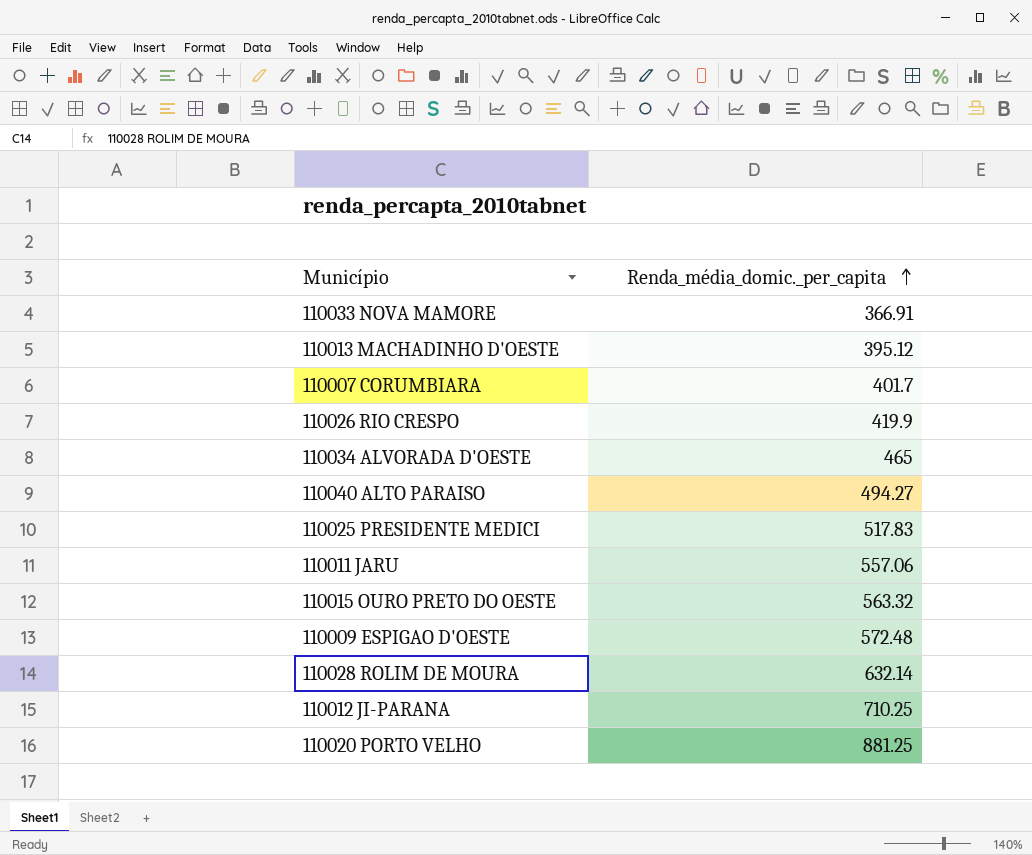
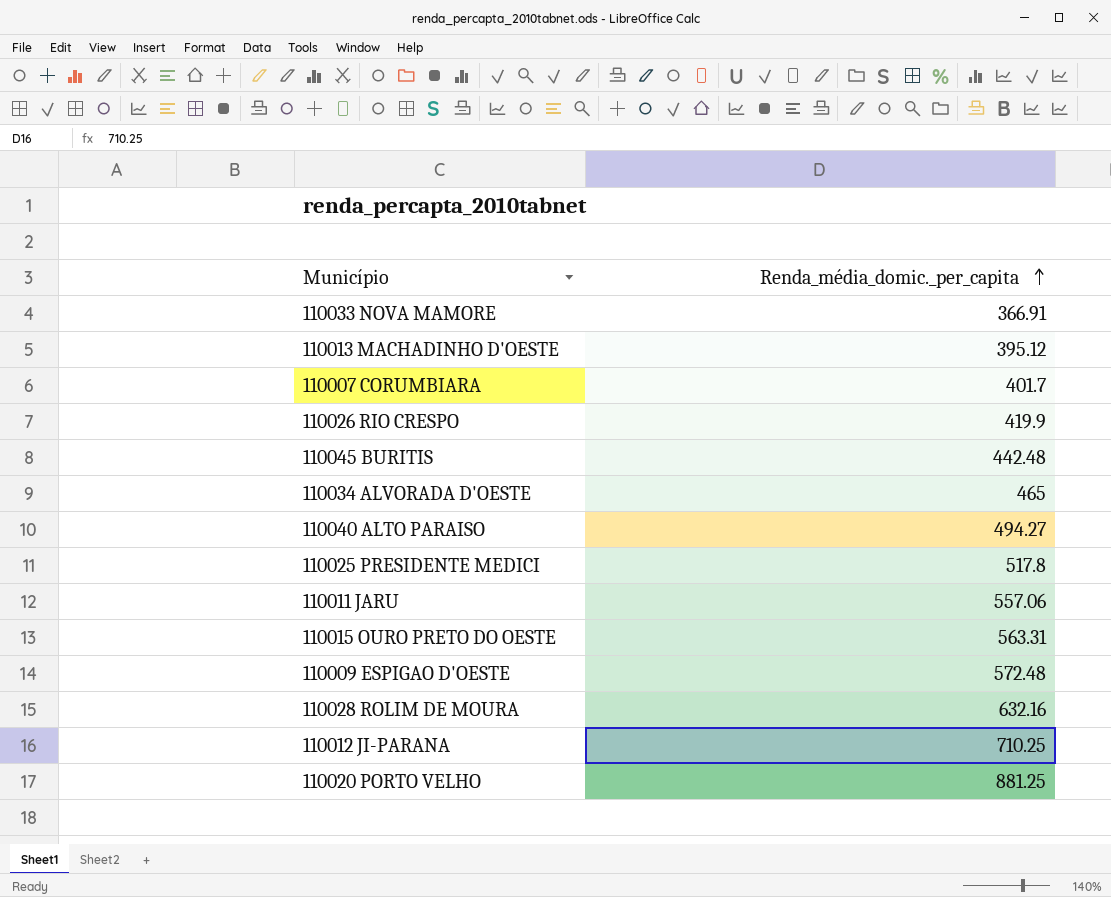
row 110045 BURITIS: none -> 442.48
110025 PRESIDENTE MEDICI | Renda_média_domic._per_capita: 517.83 -> 517.8
110015 OURO PRETO DO OESTE | Renda_média_domic._per_capita: 563.32 -> 563.31
110028 ROLIM DE MOURA | Renda_média_domic._per_capita: 632.14 -> 632.16

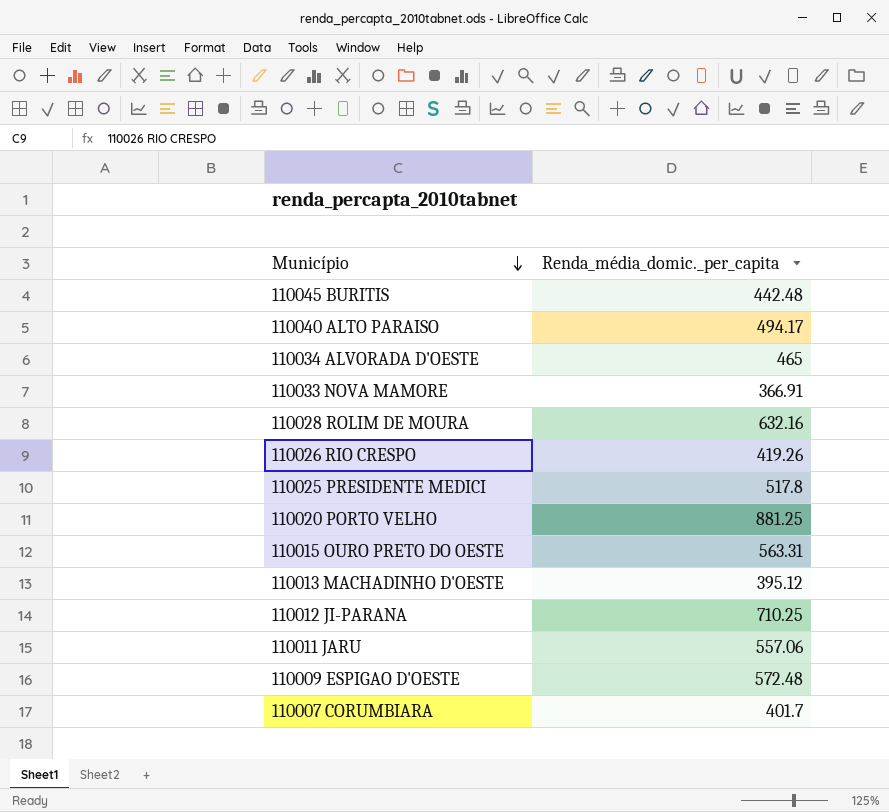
row order: Renda_média_domic._per_capita ascending -> Município descending
110040 ALTO PARAISO | Renda_média_domic._per_capita: 494.27 -> 494.17
110026 RIO CRESPO | Renda_média_domic._per_capita: 419.9 -> 419.26

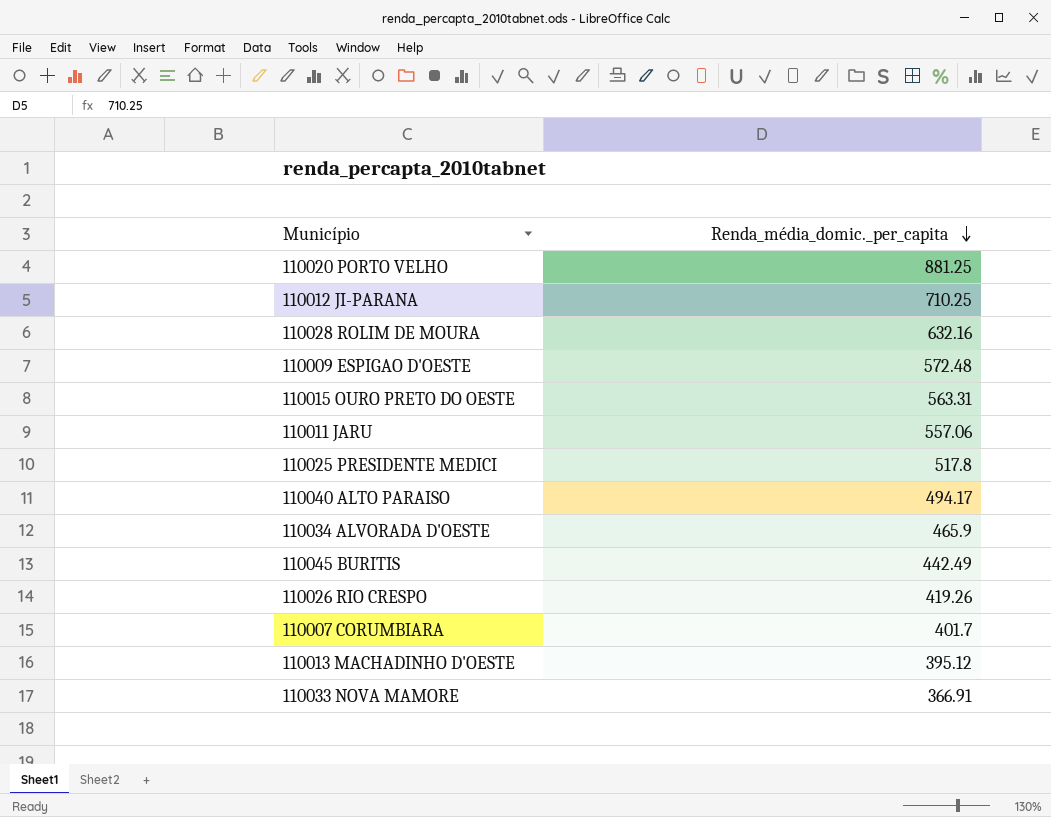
row order: Município descending -> Renda_média_domic._per_capita descending
110034 ALVORADA D'OESTE | Renda_média_domic._per_capita: 465 -> 465.9
110045 BURITIS | Renda_média_domic._per_capita: 442.48 -> 442.49

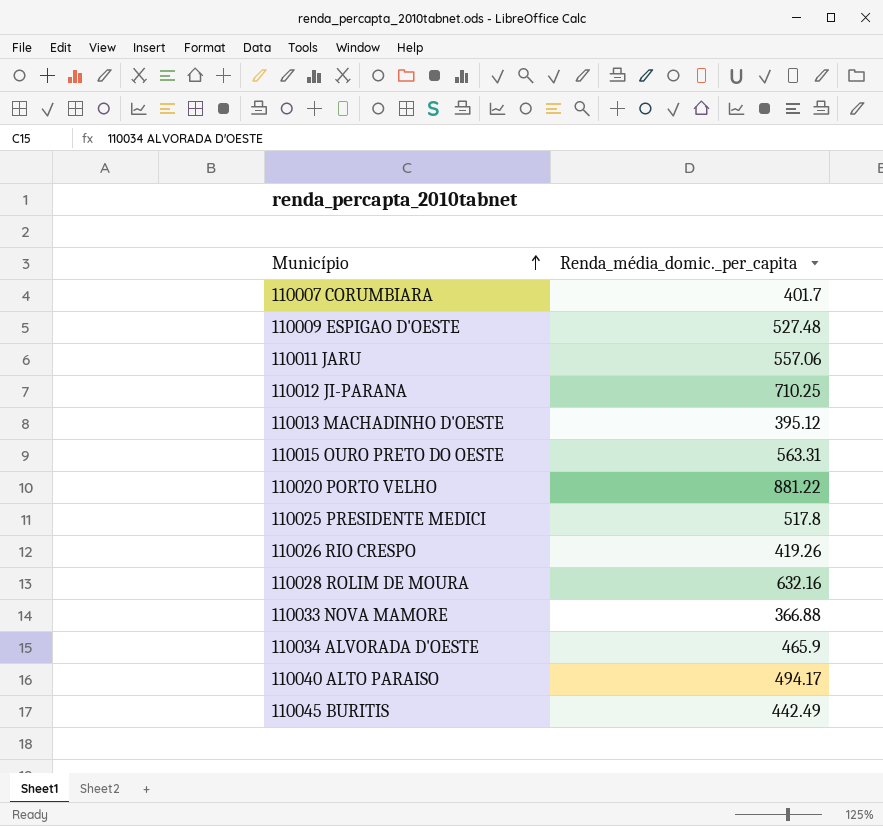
row order: Renda_média_domic._per_capita descending -> Município ascending
110009 ESPIGAO D'OESTE | Renda_média_domic._per_capita: 572.48 -> 527.48
110020 PORTO VELHO | Renda_média_domic._per_capita: 881.25 -> 881.22
110033 NOVA MAMORE | Renda_média_domic._per_capita: 366.91 -> 366.88

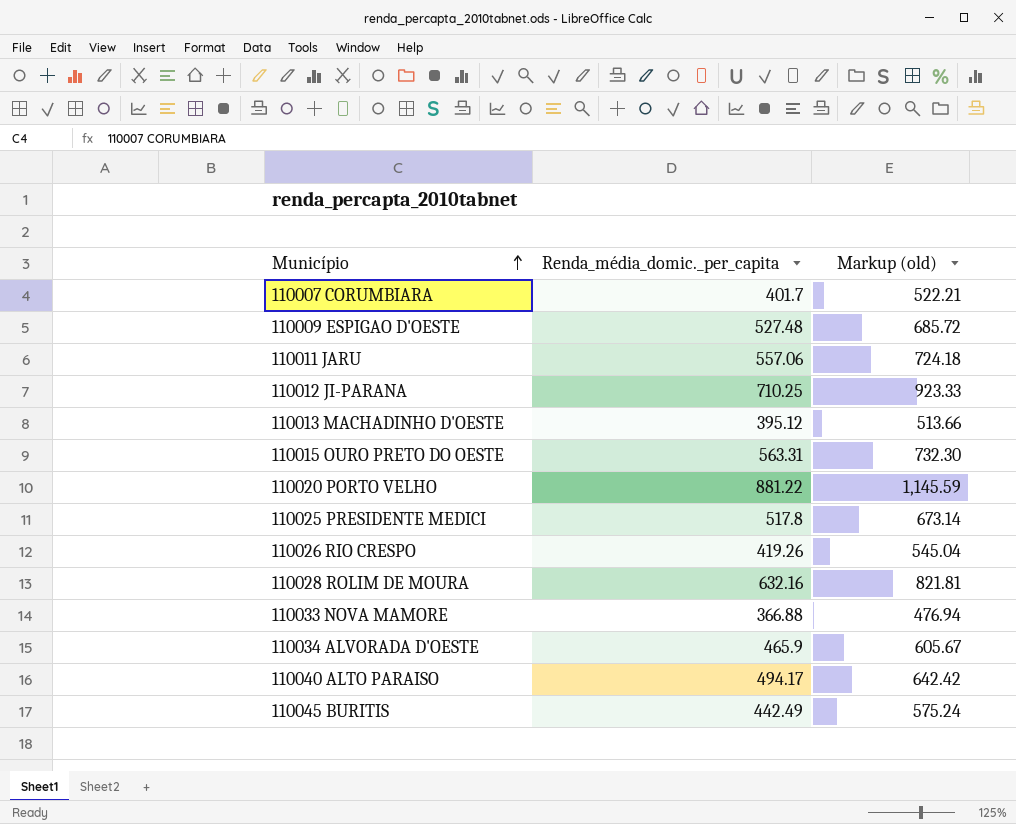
column Markup (old) | formula: none -> [Renda_média_domic._per_capita] * 1.3

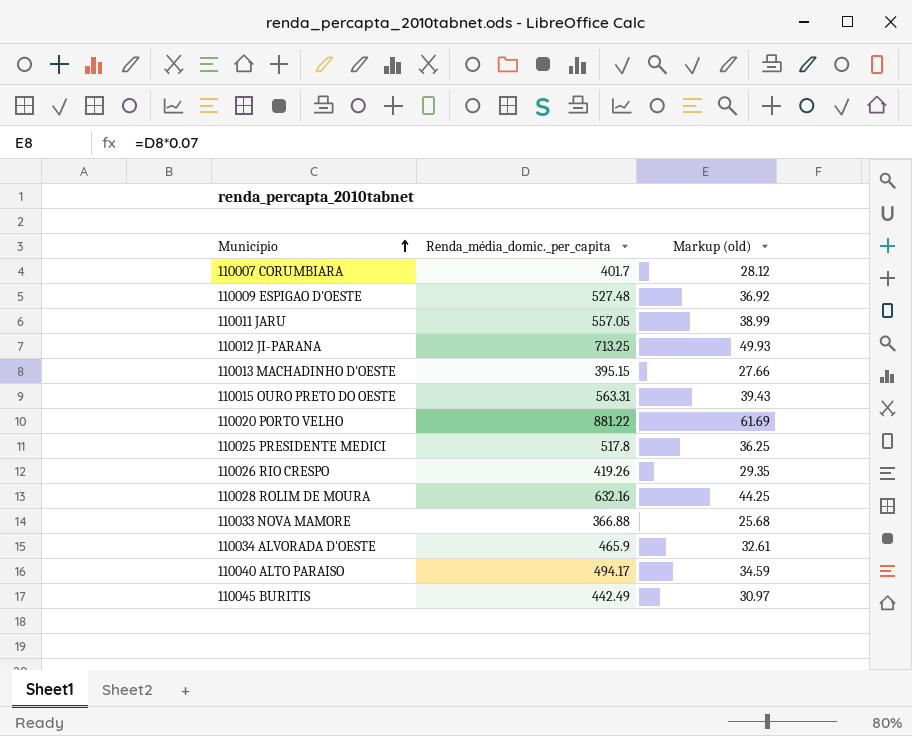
column Markup (old) | formula: [Renda_média_domic._per_capita] * 1.3 -> [Renda_média_domic._per_capita] * 0.07
110011 JARU | Renda_média_domic._per_capita: 557.06 -> 557.05
110012 JI-PARANA | Renda_média_domic._per_capita: 710.25 -> 713.25
110013 MACHADINHO D'OESTE | Renda_média_domic._per_capita: 395.12 -> 395.15

